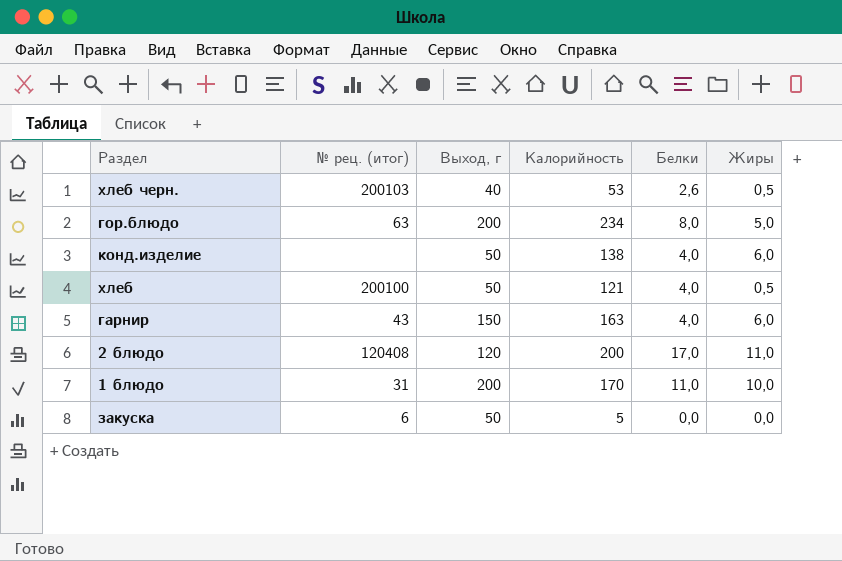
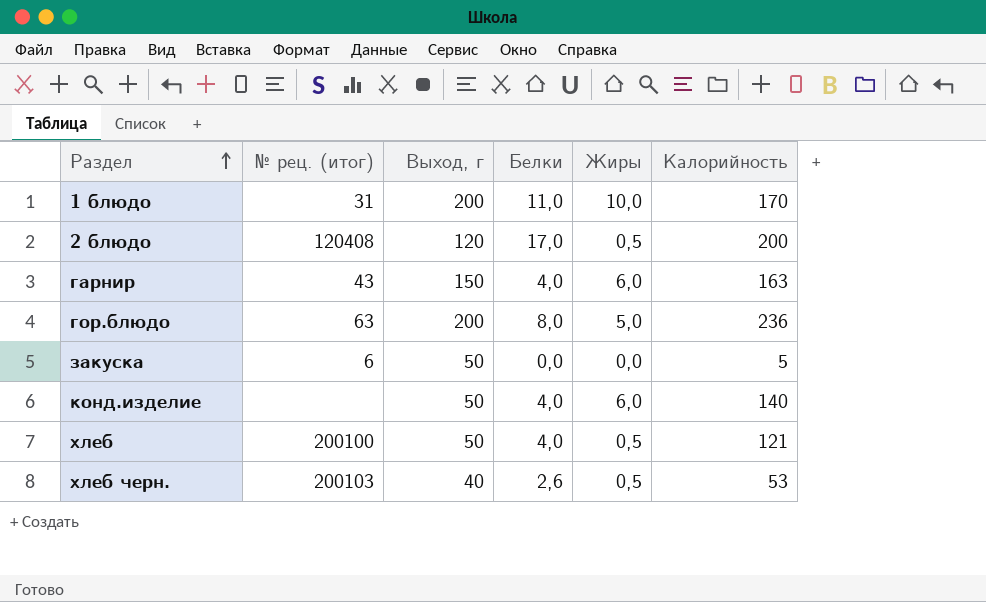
row order: none -> Раздел ascending
column Калорийность | position: 4 -> 6
2 блюдо | Жиры: 11,0 -> 0,5
гор.блюдо | Калорийность: 234 -> 236
конд.изделие | Калорийность: 138 -> 140

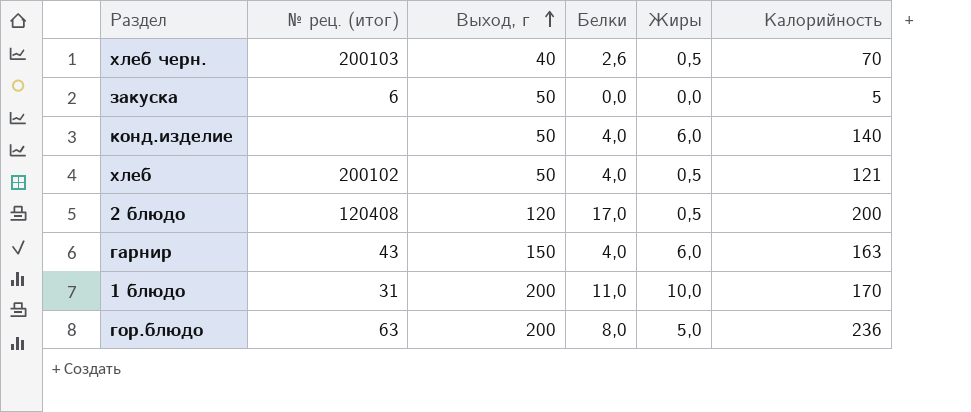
row order: Раздел ascending -> Выход, г ascending
хлеб черн. | Калорийность: 53 -> 70
хлеб | № рец. (итог): 200100 -> 200102

